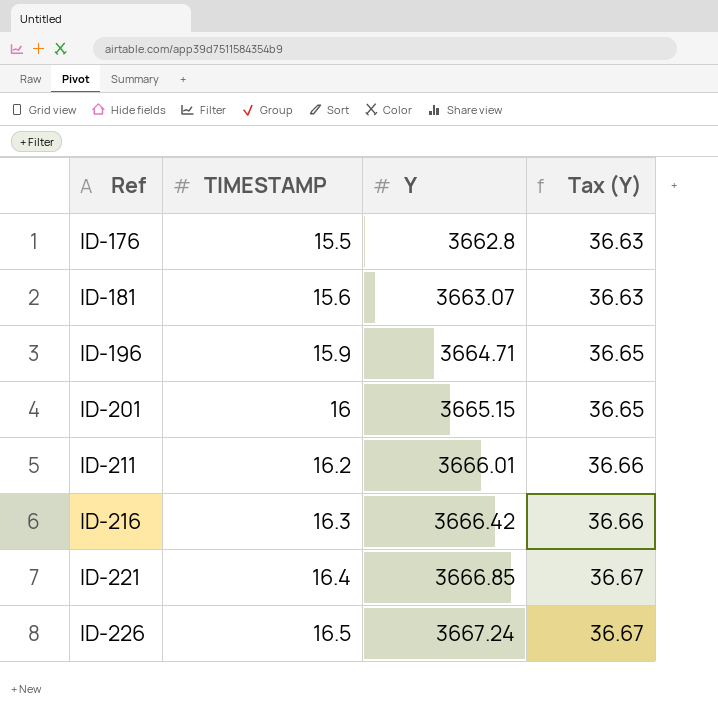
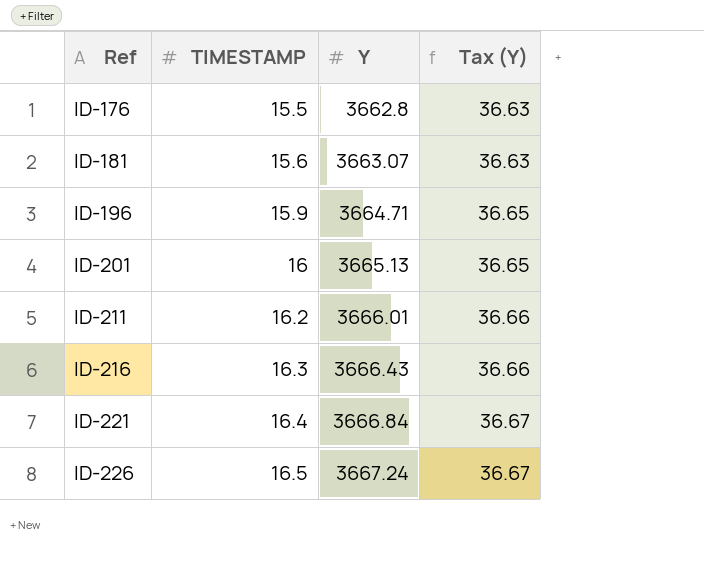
ID-201 | Y: 3665.15 -> 3665.13
ID-216 | Y: 3666.42 -> 3666.43
ID-221 | Y: 3666.85 -> 3666.84

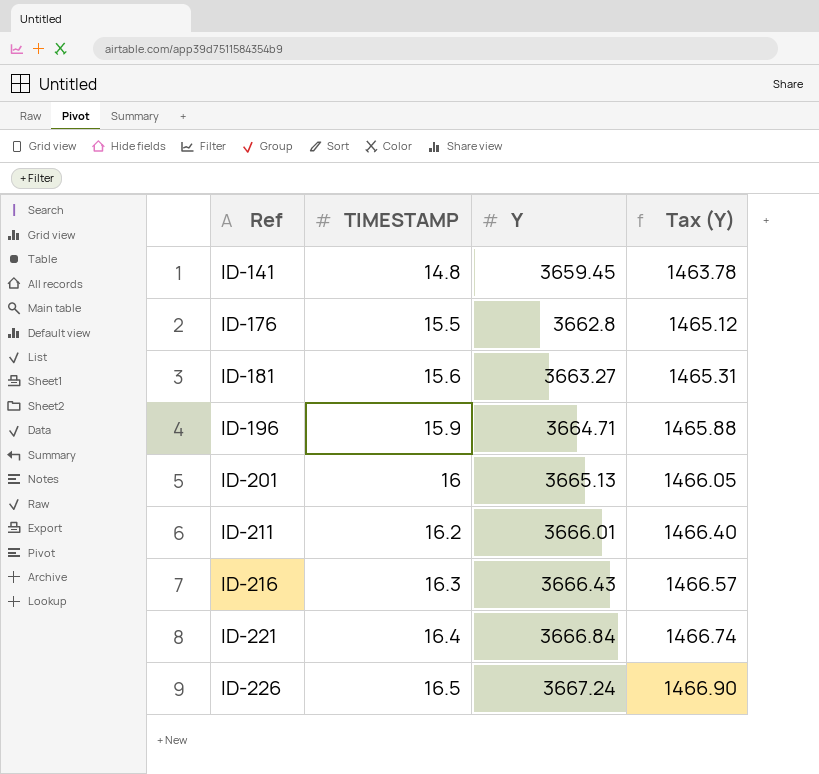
column Tax (Y) | formula: [Y] * 0.01 -> [Y] * 0.4
row ID-141: none -> 14.8 | 3659.45 | 1463.78
ID-181 | Y: 3663.07 -> 3663.27

